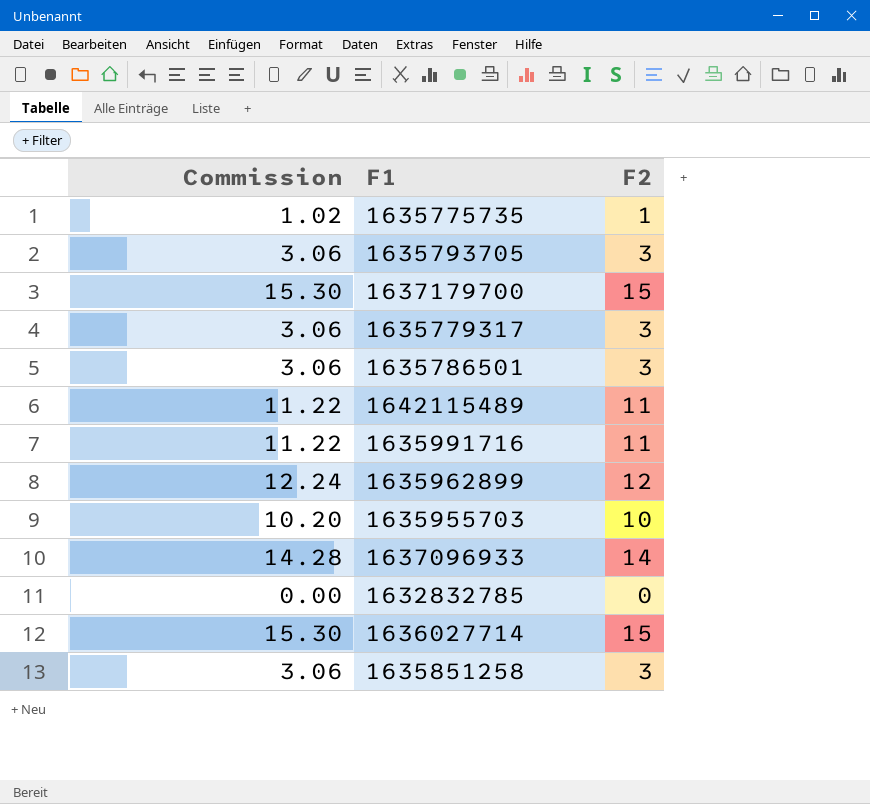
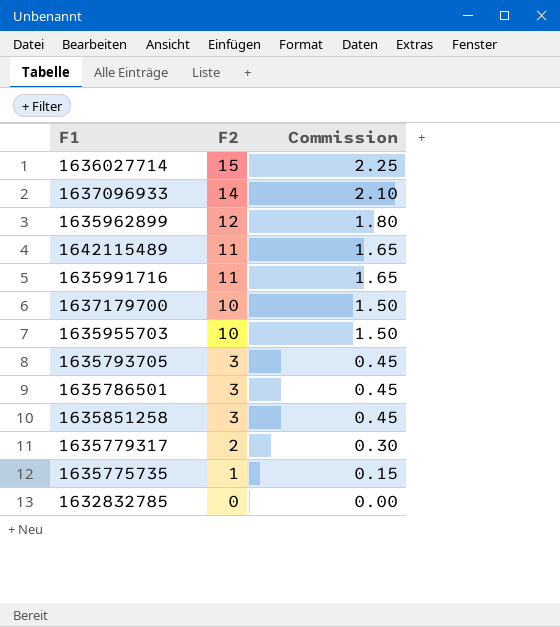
row order: none -> F2 descending
column Commission | formula: [F2] * 1.02 -> [F2] * 0.15
column Commission | position: 1 -> 3
1637179700 | F2: 15 -> 10
1635779317 | F2: 3 -> 2

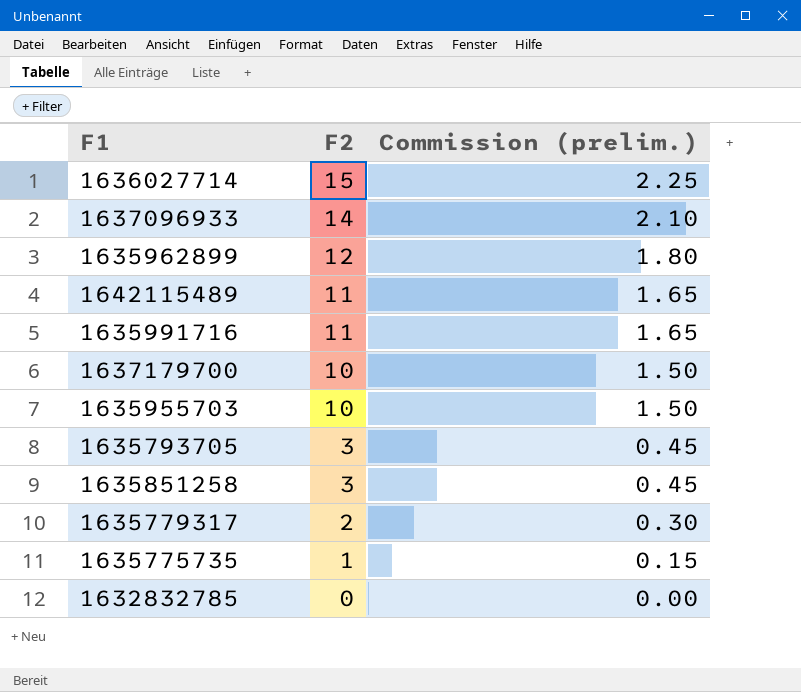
column name: Commission -> Commission (prelim.)
row 1635786501: 3 | 0.45 -> none

